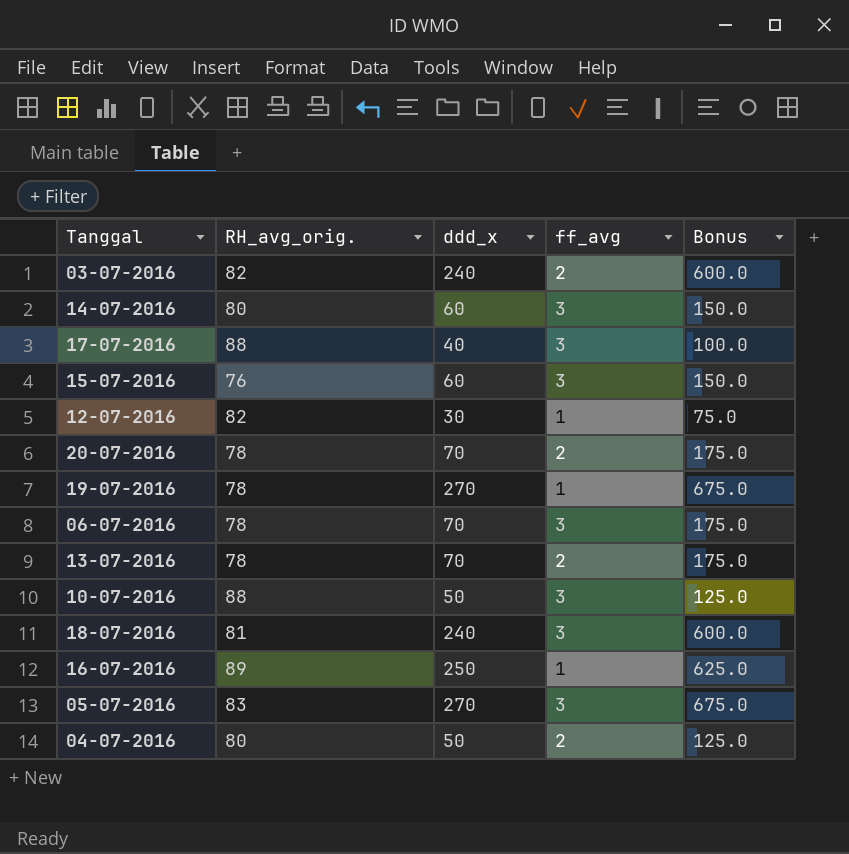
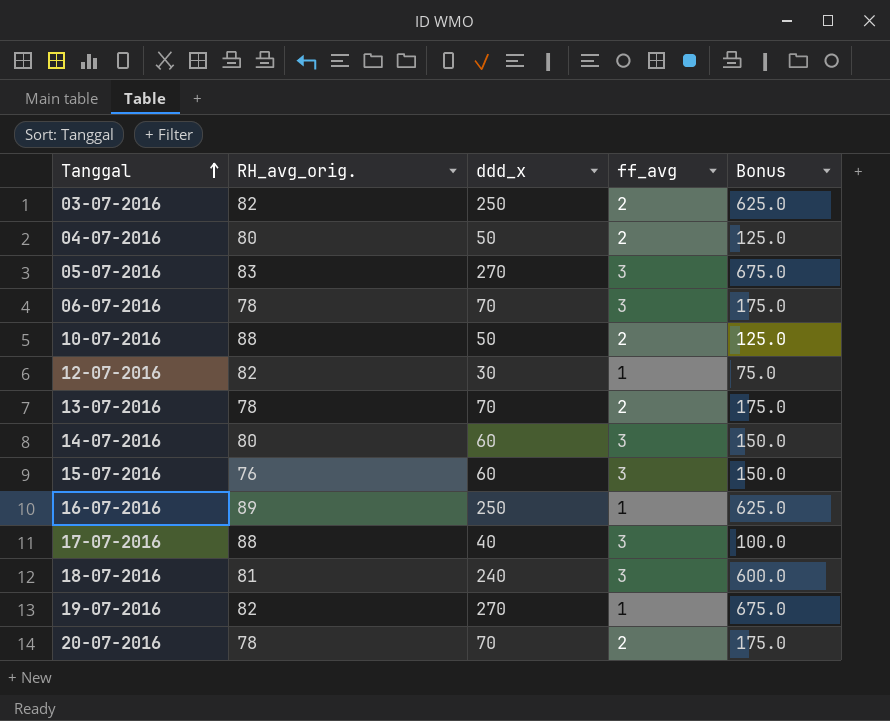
row order: none -> Tanggal ascending
03-07-2016 | ddd_x: 240 -> 250
03-07-2016 | Bonus: 600.0 -> 625.0
10-07-2016 | ff_avg: 3 -> 2
19-07-2016 | RH_avg_orig.: 78 -> 82

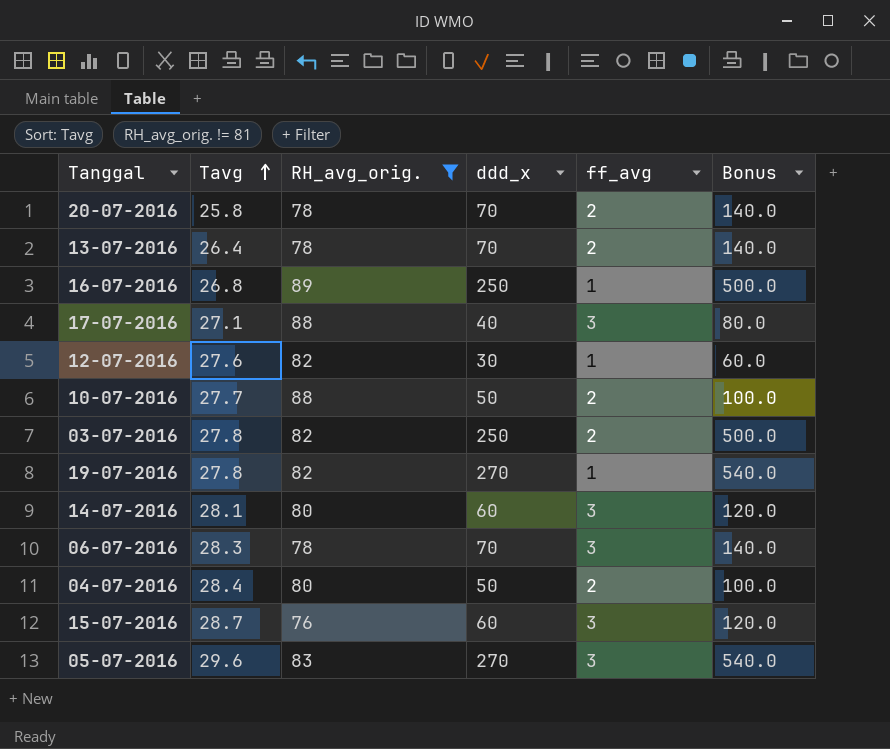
filter: none -> RH_avg_orig. != 81
row order: Tanggal ascending -> Tavg ascending
column Tavg | position: none -> 2
column Bonus | formula: [ddd_x] * 2.5 -> [ddd_x] * 2

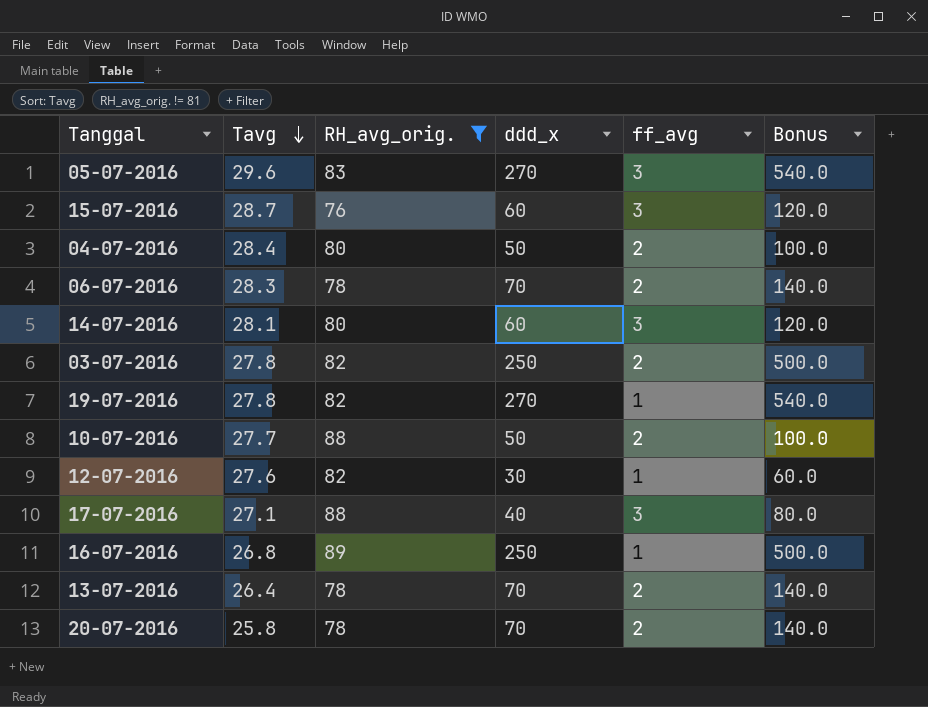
row order: Tavg ascending -> Tavg descending
06-07-2016 | ff_avg: 3 -> 2

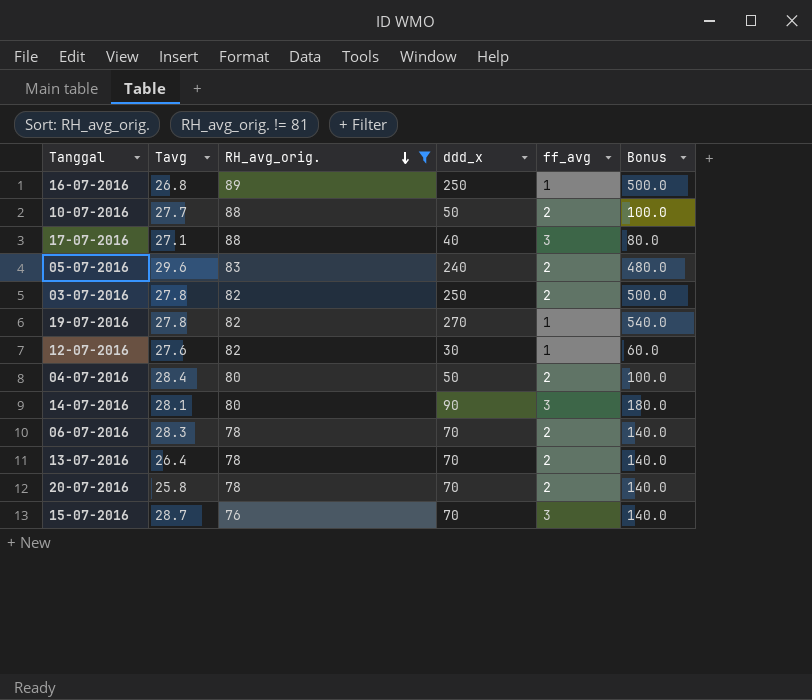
row order: Tavg descending -> RH_avg_orig. descending
05-07-2016 | ddd_x: 270 -> 240
05-07-2016 | ff_avg: 3 -> 2
05-07-2016 | Bonus: 540.0 -> 480.0
14-07-2016 | ddd_x: 60 -> 90
14-07-2016 | Bonus: 120.0 -> 180.0
15-07-2016 | ddd_x: 60 -> 70
15-07-2016 | Bonus: 120.0 -> 140.0

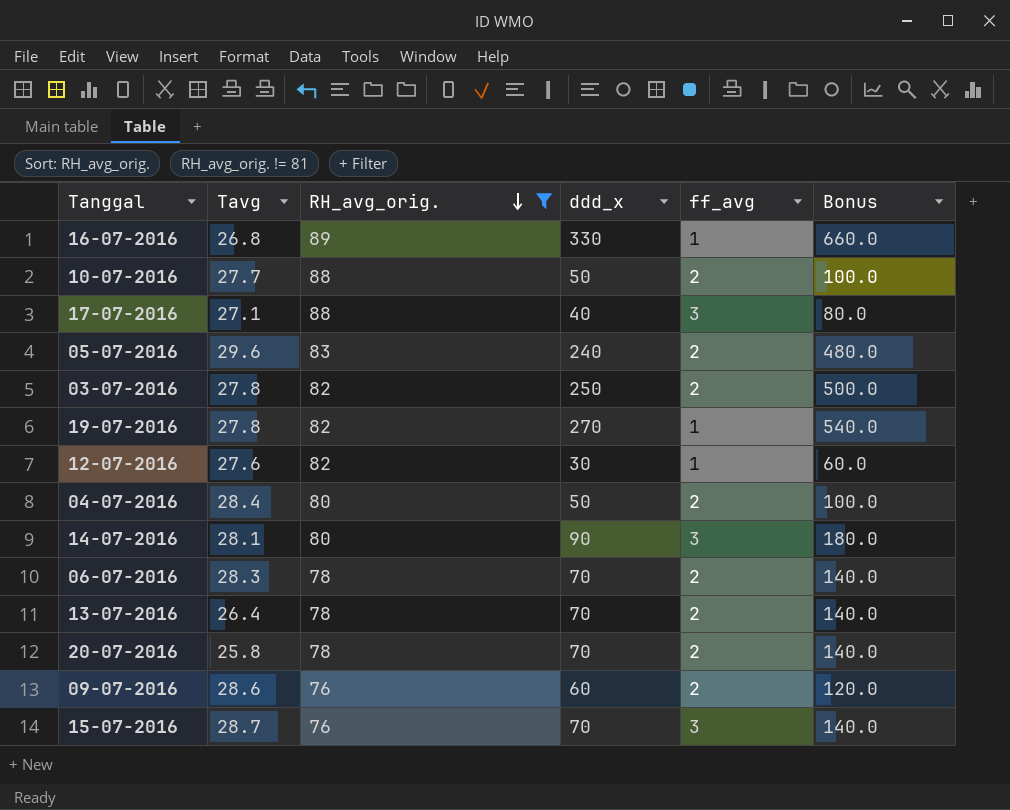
16-07-2016 | ddd_x: 250 -> 330
16-07-2016 | Bonus: 500.0 -> 660.0
row 09-07-2016: none -> 28.6 | 76 | 60 | 2 | 120.0

